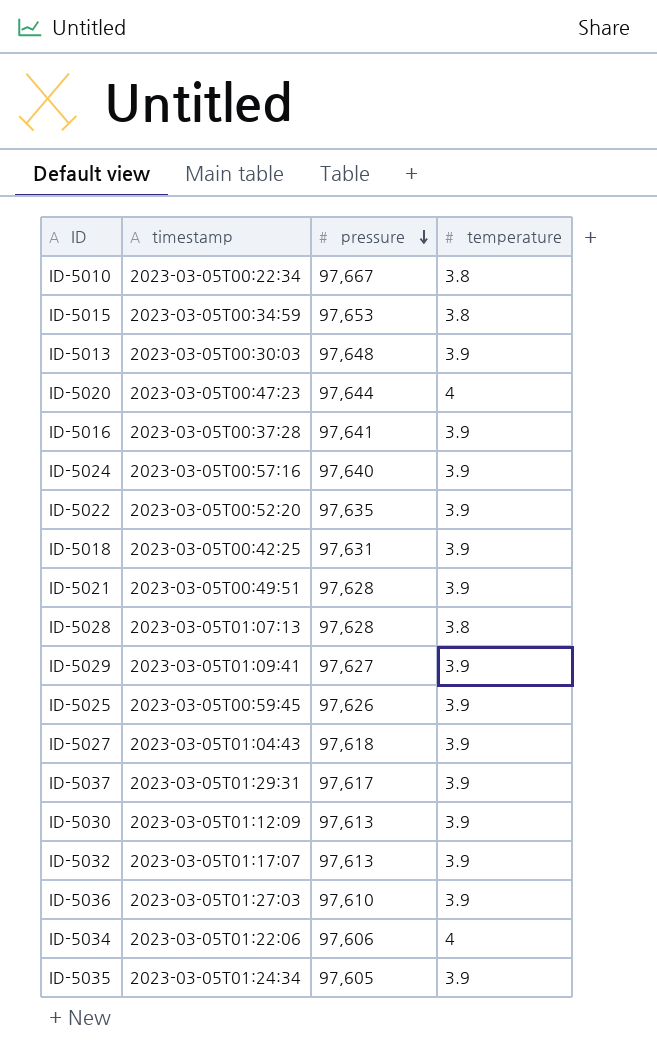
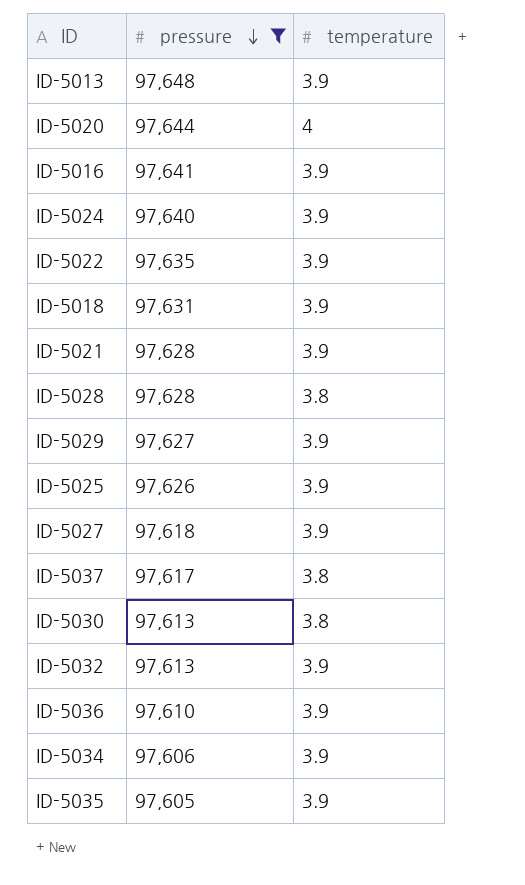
filter: none -> pressure <= 97,648
column timestamp | position: 2 -> none
ID-5037 | temperature: 3.9 -> 3.8
ID-5030 | temperature: 3.9 -> 3.8
ID-5034 | temperature: 4 -> 3.9

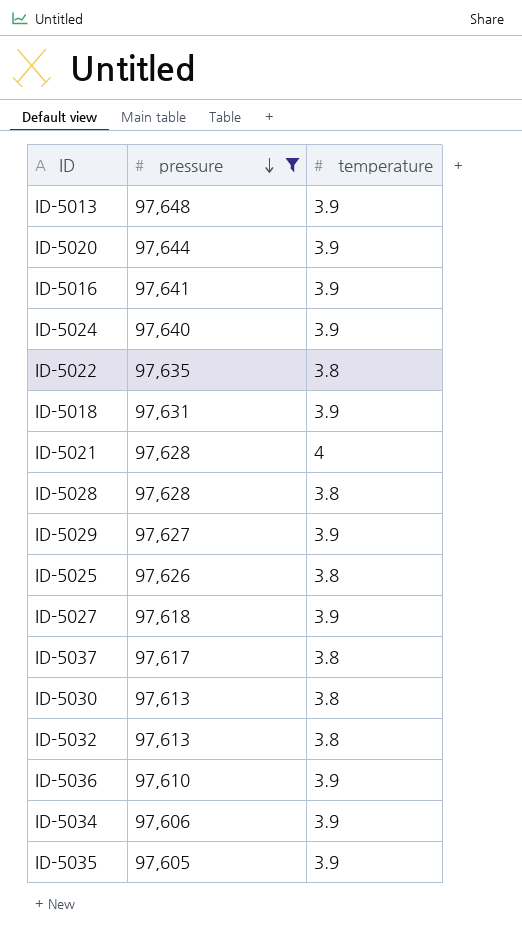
ID-5020 | temperature: 4 -> 3.9
ID-5022 | temperature: 3.9 -> 3.8
ID-5021 | temperature: 3.9 -> 4
ID-5025 | temperature: 3.9 -> 3.8
ID-5032 | temperature: 3.9 -> 3.8

